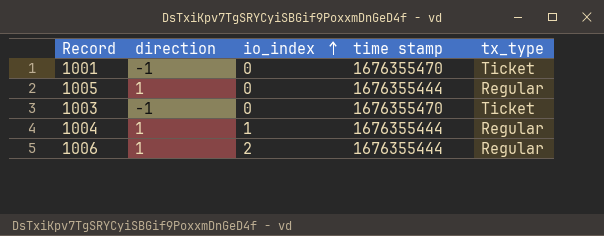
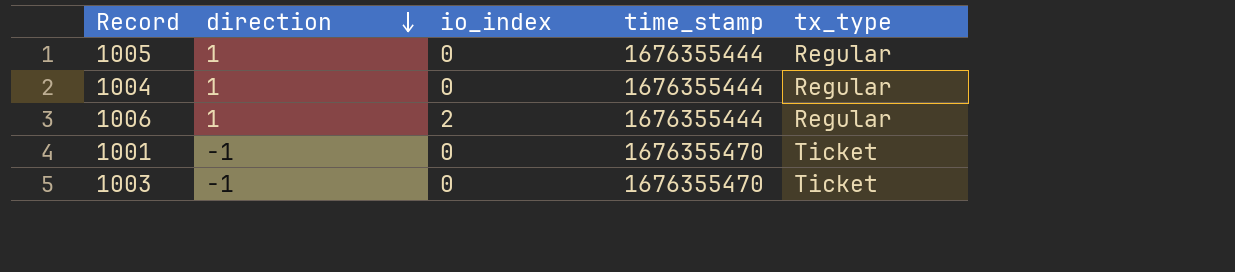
row order: io_index ascending -> direction descending
column name: time stamp -> time_stamp
1004 | io_index: 1 -> 0

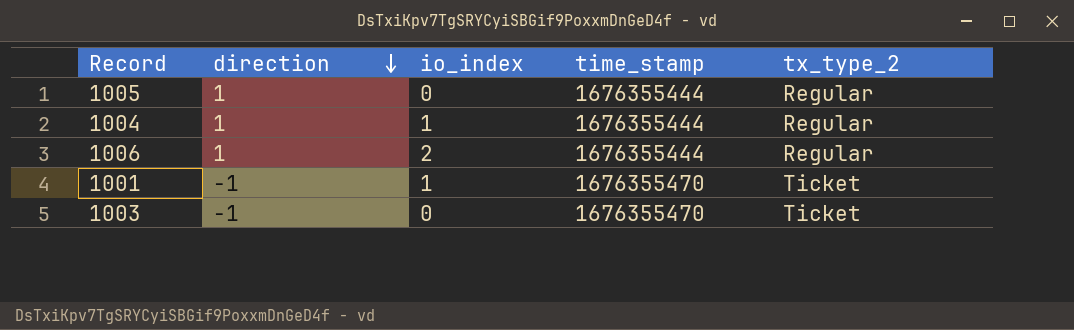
column name: tx_type -> tx_type_2
1004 | io_index: 0 -> 1
1001 | io_index: 0 -> 1

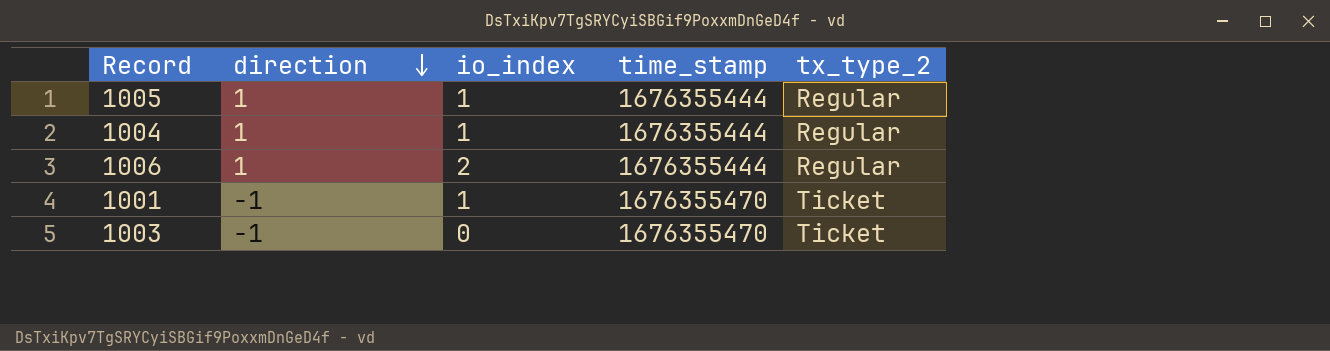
1005 | io_index: 0 -> 1

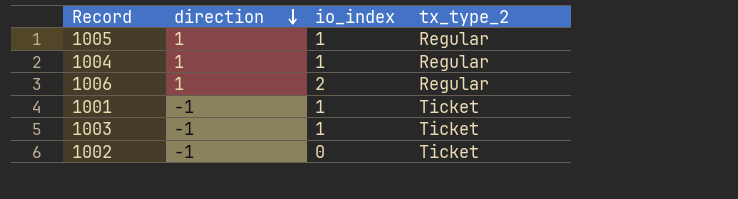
column time_stamp | position: 4 -> none
1003 | io_index: 0 -> 1
row 1002: none -> -1 | 0 | Ticket

